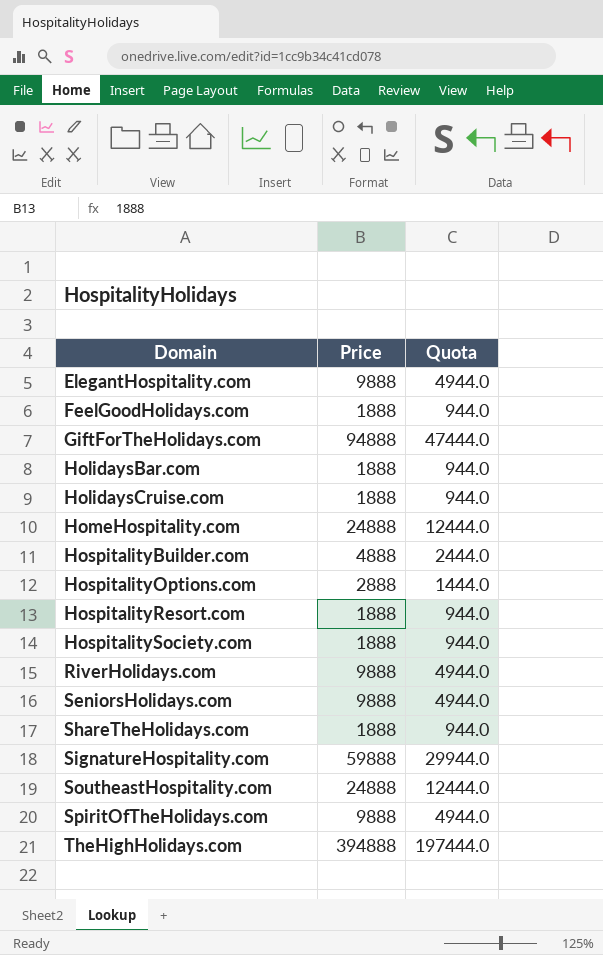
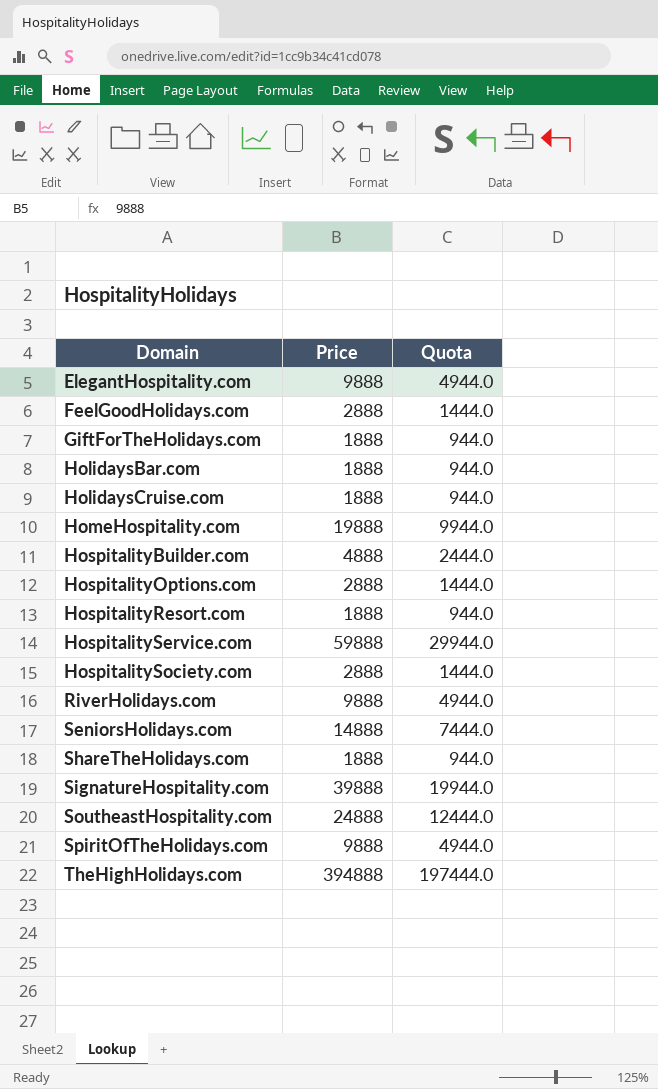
FeelGoodHolidays.com | Price: 1888 -> 2888
FeelGoodHolidays.com | Quota: 944.0 -> 1444.0
GiftForTheHolidays.com | Price: 94888 -> 1888
GiftForTheHolidays.com | Quota: 47444.0 -> 944.0
HomeHospitality.com | Price: 24888 -> 19888
HomeHospitality.com | Quota: 12444.0 -> 9944.0
row HospitalityService.com: none -> 59888 | 29944.0
HospitalitySociety.com | Price: 1888 -> 2888
HospitalitySociety.com | Quota: 944.0 -> 1444.0
SeniorsHolidays.com | Price: 9888 -> 14888
SeniorsHolidays.com | Quota: 4944.0 -> 7444.0
SignatureHospitality.com | Price: 59888 -> 39888
SignatureHospitality.com | Quota: 29944.0 -> 19944.0

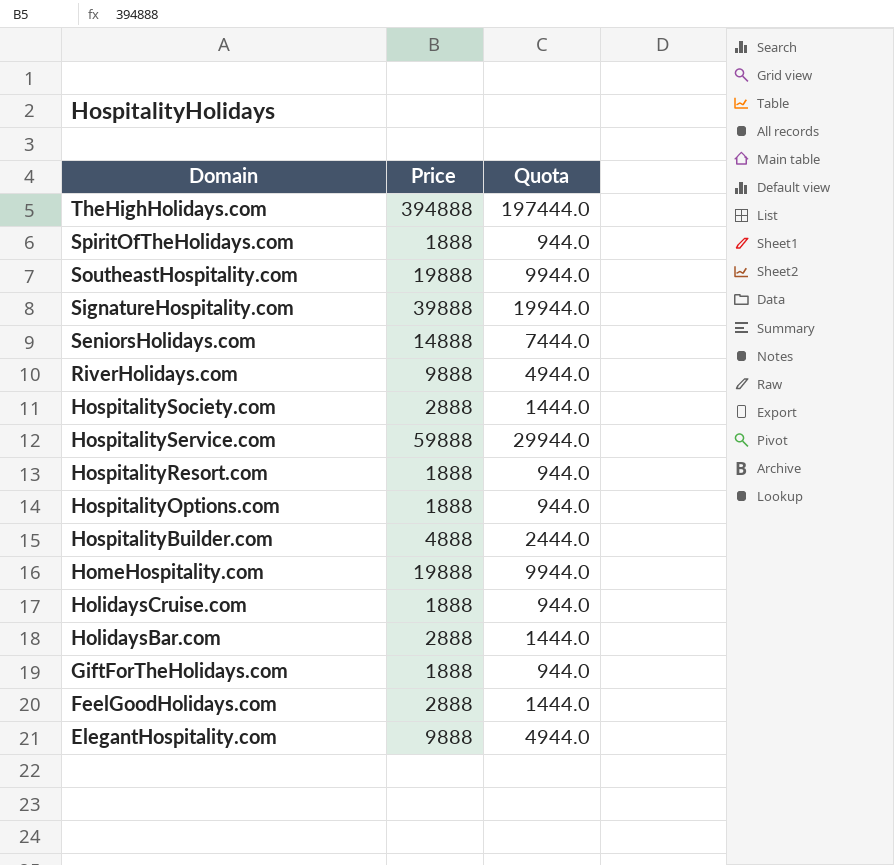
row order: Domain ascending -> Domain descending
row ShareTheHolidays.com: 1888 | 944.0 -> none
SpiritOfTheHolidays.com | Price: 9888 -> 1888
SpiritOfTheHolidays.com | Quota: 4944.0 -> 944.0
SoutheastHospitality.com | Price: 24888 -> 19888
SoutheastHospitality.com | Quota: 12444.0 -> 9944.0
HospitalityOptions.com | Price: 2888 -> 1888
HospitalityOptions.com | Quota: 1444.0 -> 944.0
HolidaysBar.com | Price: 1888 -> 2888
HolidaysBar.com | Quota: 944.0 -> 1444.0

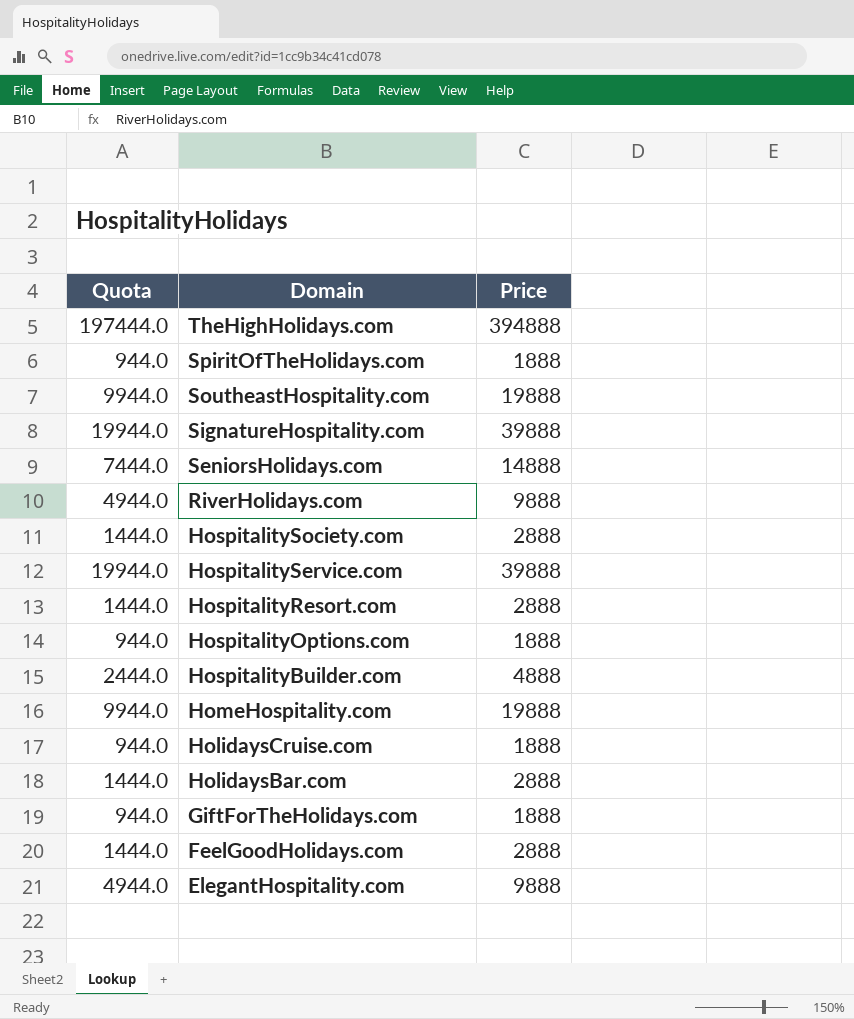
column Quota | position: 3 -> 1
HospitalityService.com | Quota: 29944.0 -> 19944.0
HospitalityService.com | Price: 59888 -> 39888
HospitalityResort.com | Quota: 944.0 -> 1444.0
HospitalityResort.com | Price: 1888 -> 2888

